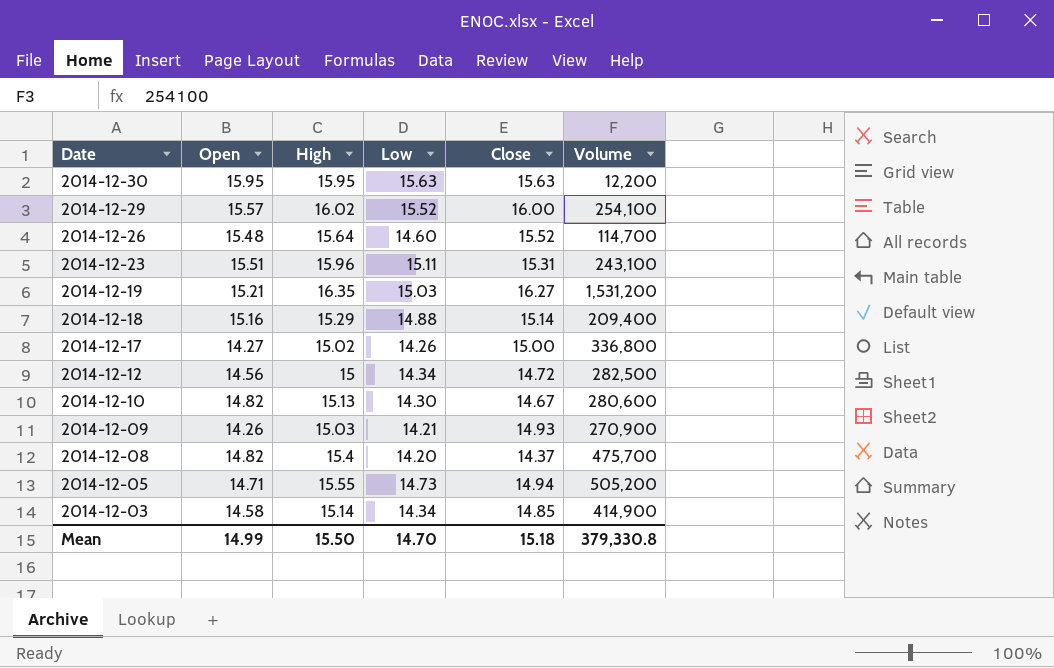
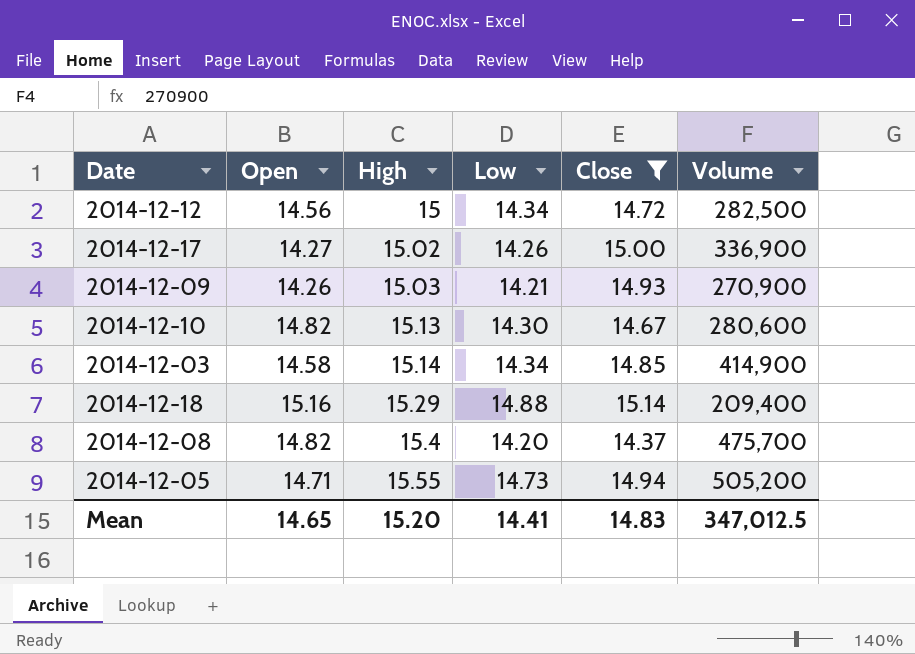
filter: none -> Close <= 15.14
row order: Date descending -> High ascending
2014-12-17 | Volume: 336,800 -> 336,900
Mean | Open: 14.99 -> 14.65
Mean | High: 15.50 -> 15.20
Mean | Low: 14.70 -> 14.41
Mean | Close: 15.18 -> 14.83
Mean | Volume: 379,330.8 -> 347,012.5

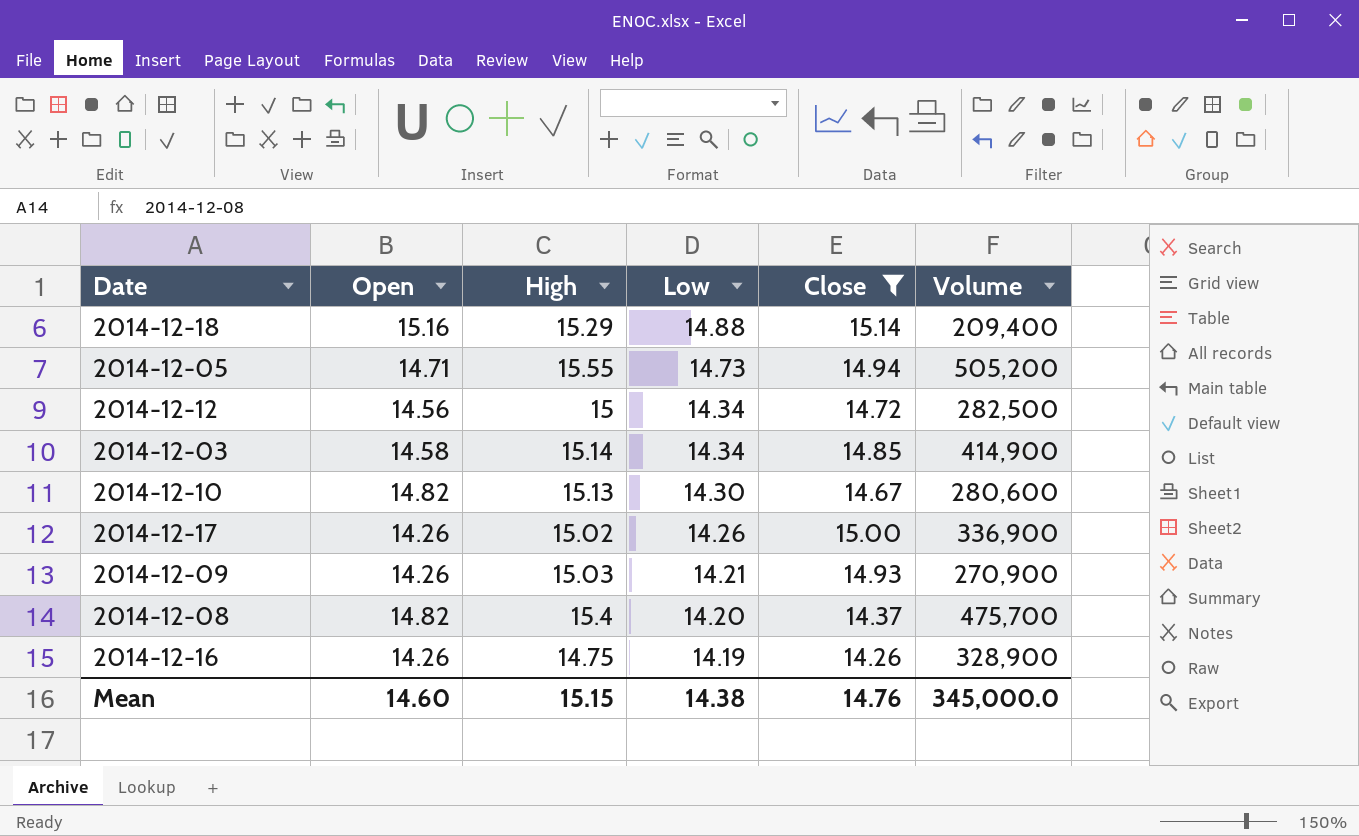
row order: High ascending -> Low descending
2014-12-17 | Open: 14.27 -> 14.26
row 2014-12-16: none -> 14.26 | 14.75 | 14.19 | 14.26 | 328,900
Mean | Open: 14.65 -> 14.60
Mean | High: 15.20 -> 15.15
Mean | Low: 14.41 -> 14.38
Mean | Close: 14.83 -> 14.76
Mean | Volume: 347,012.5 -> 345,000.0

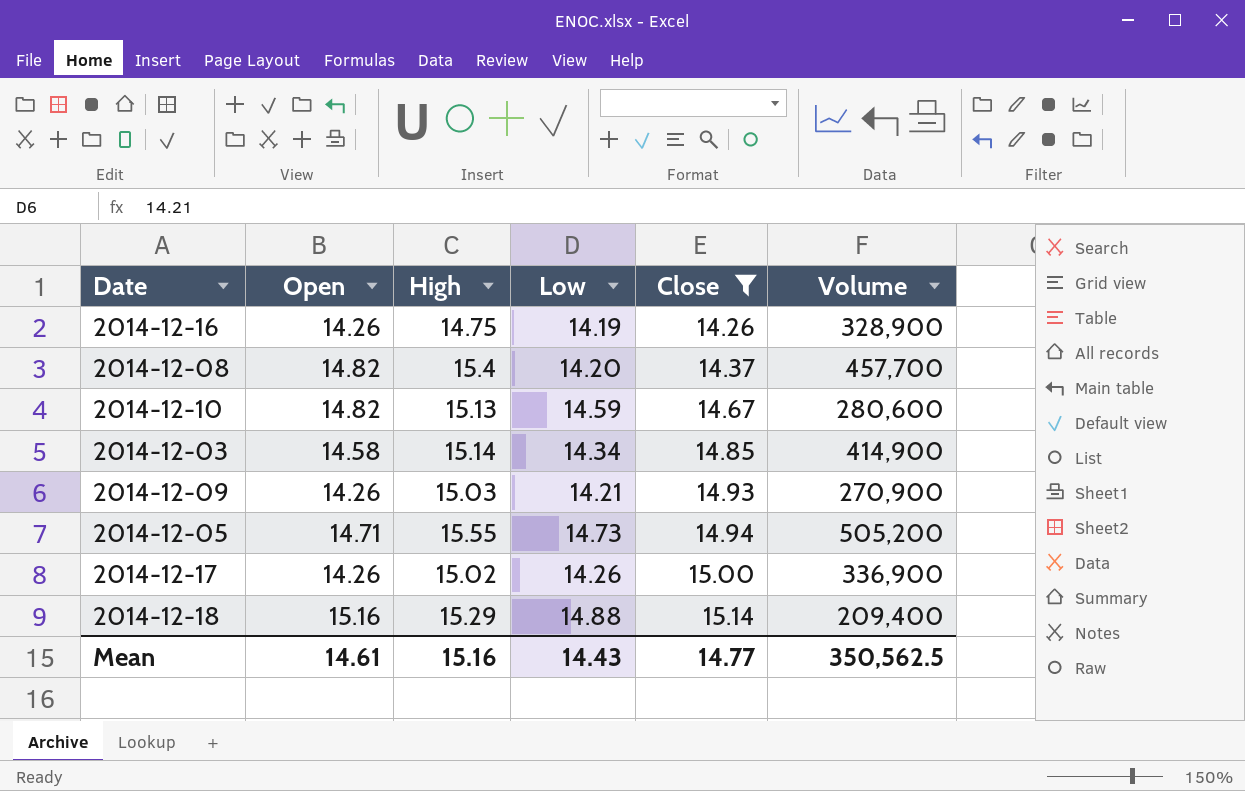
row order: Low descending -> Close ascending
row 2014-12-12: 14.56 | 15 | 14.34 | 14.72 | 282,500 -> none
2014-12-08 | Volume: 475,700 -> 457,700
2014-12-10 | Low: 14.30 -> 14.59
Mean | Open: 14.60 -> 14.61
Mean | High: 15.15 -> 15.16
Mean | Low: 14.38 -> 14.43
Mean | Close: 14.76 -> 14.77
Mean | Volume: 345,000.0 -> 350,562.5

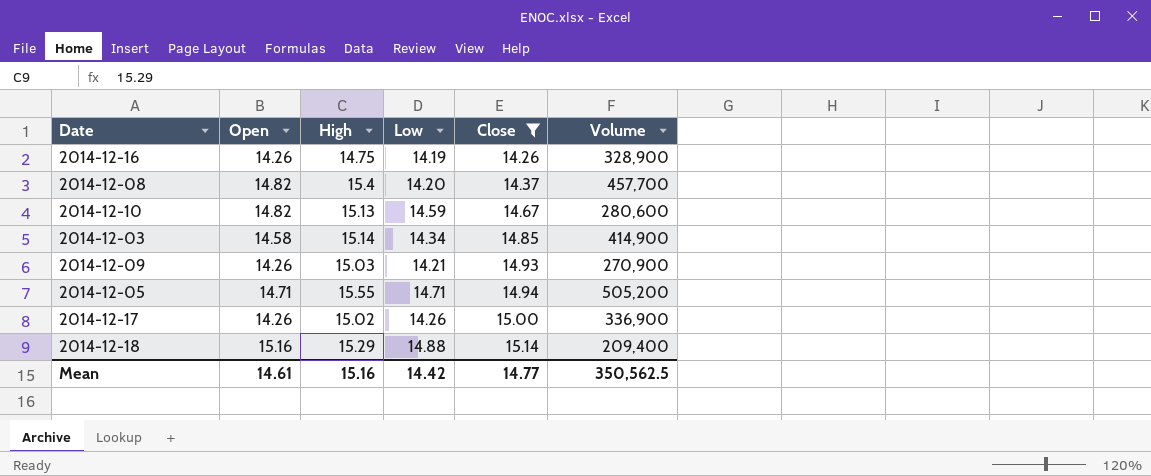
2014-12-05 | Low: 14.73 -> 14.71
Mean | Low: 14.43 -> 14.42

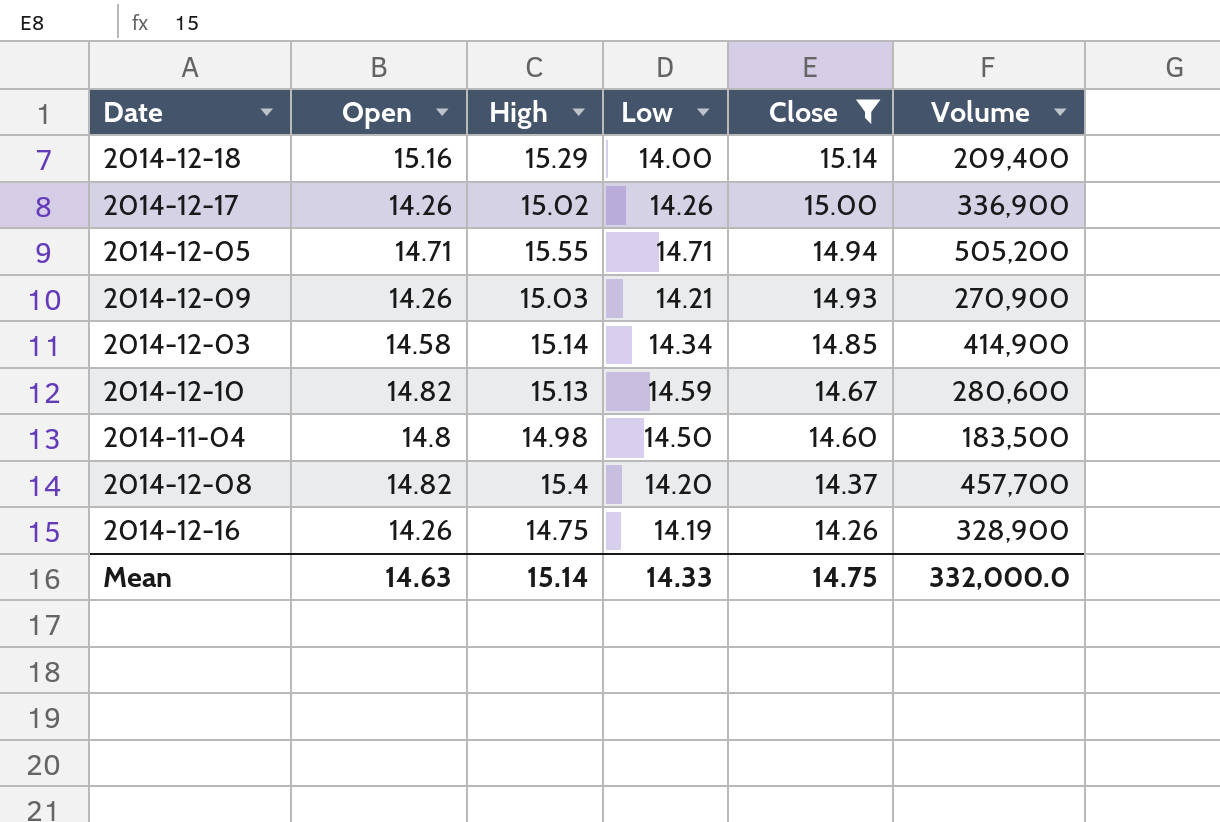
row order: Close ascending -> Close descending
2014-12-18 | Low: 14.88 -> 14.00
row 2014-11-04: none -> 14.8 | 14.98 | 14.50 | 14.60 | 183,500
Mean | Open: 14.61 -> 14.63
Mean | High: 15.16 -> 15.14
Mean | Low: 14.42 -> 14.33
Mean | Close: 14.77 -> 14.75
Mean | Volume: 350,562.5 -> 332,000.0

